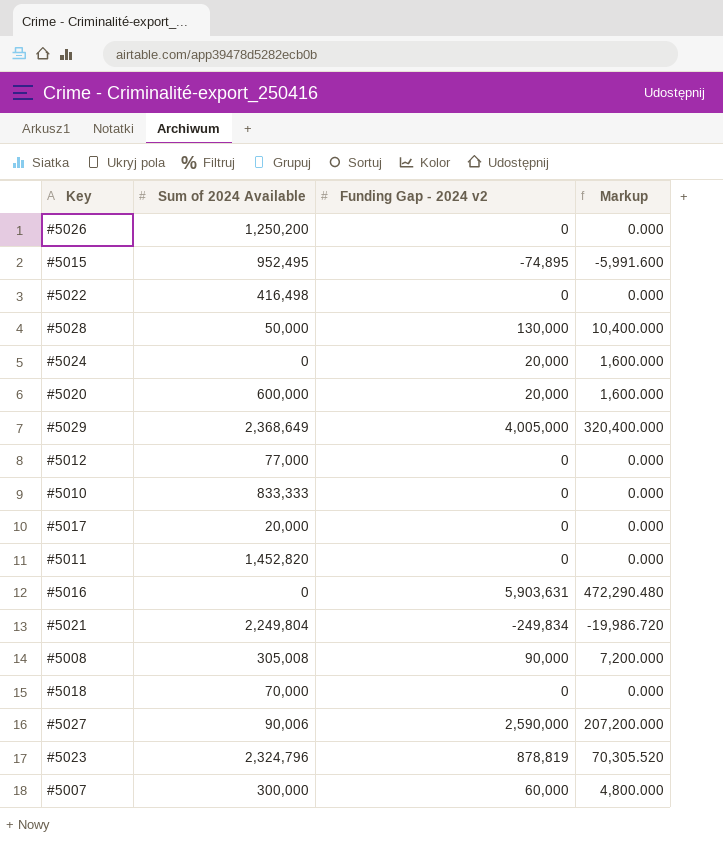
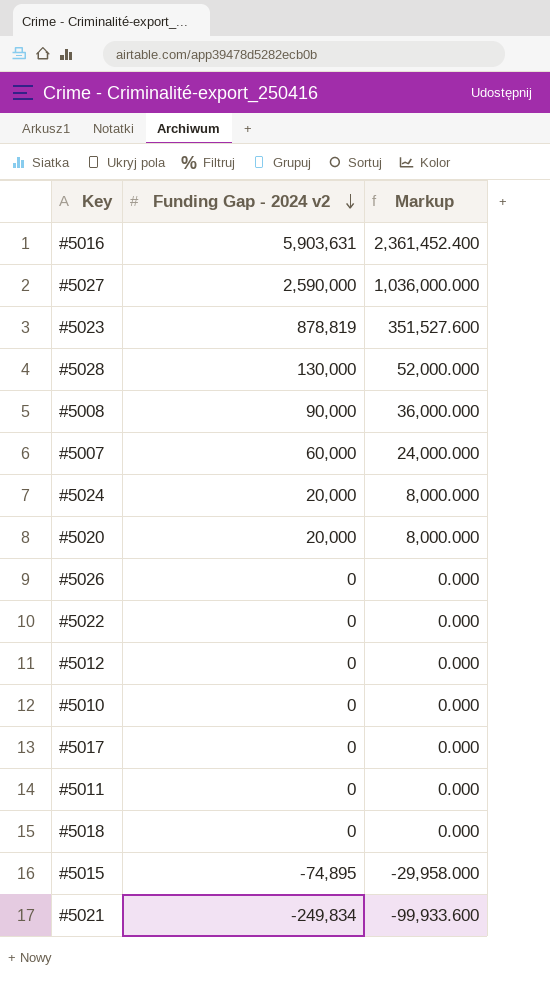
row order: none -> Funding Gap - 2024 v2 descending
column Sum of 2024 Available | position: 2 -> none
column Markup | formula: [Funding Gap - 2024 v2] * 0.08 -> [Funding Gap - 2024 v2] * 0.4
row #5029: 2,368,649 | 4,005,000 | 320,400.000 -> none

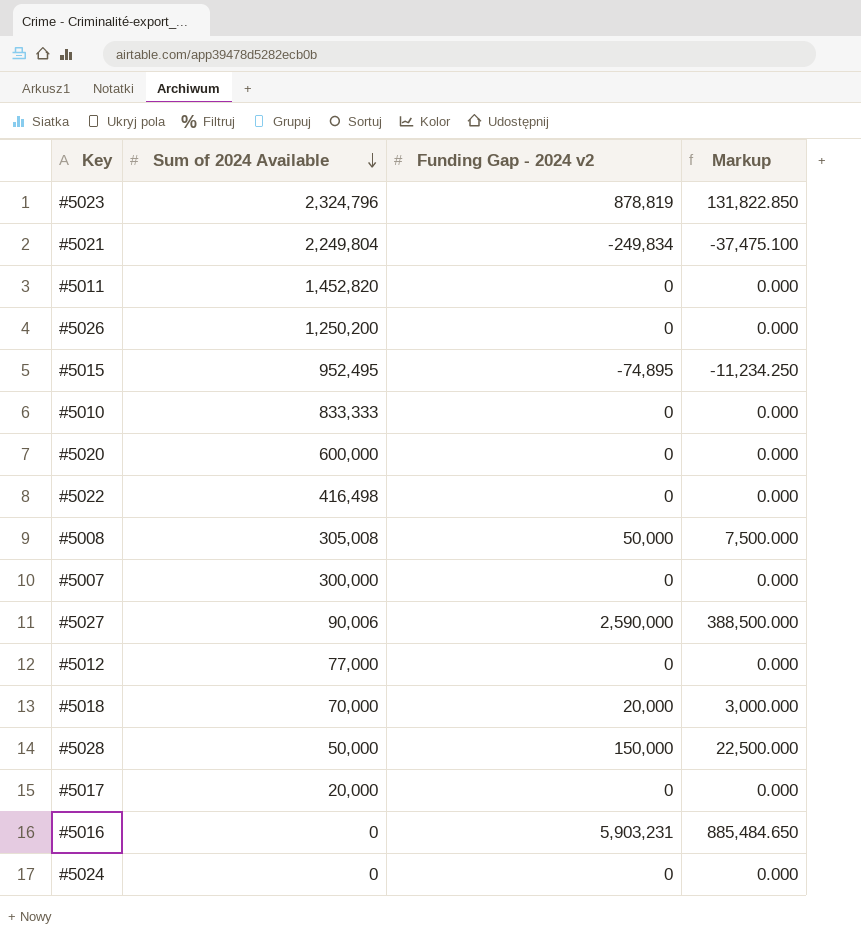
row order: Funding Gap - 2024 v2 descending -> Sum of 2024 Available descending
column Sum of 2024 Available | position: none -> 2
column Markup | formula: [Funding Gap - 2024 v2] * 0.4 -> [Funding Gap - 2024 v2] * 0.15
#5020 | Funding Gap - 2024 v2: 20,000 -> 0
#5008 | Funding Gap - 2024 v2: 90,000 -> 50,000
#5007 | Funding Gap - 2024 v2: 60,000 -> 0
#5018 | Funding Gap - 2024 v2: 0 -> 20,000
#5028 | Funding Gap - 2024 v2: 130,000 -> 150,000
#5016 | Funding Gap - 2024 v2: 5,903,631 -> 5,903,231
#5024 | Funding Gap - 2024 v2: 20,000 -> 0

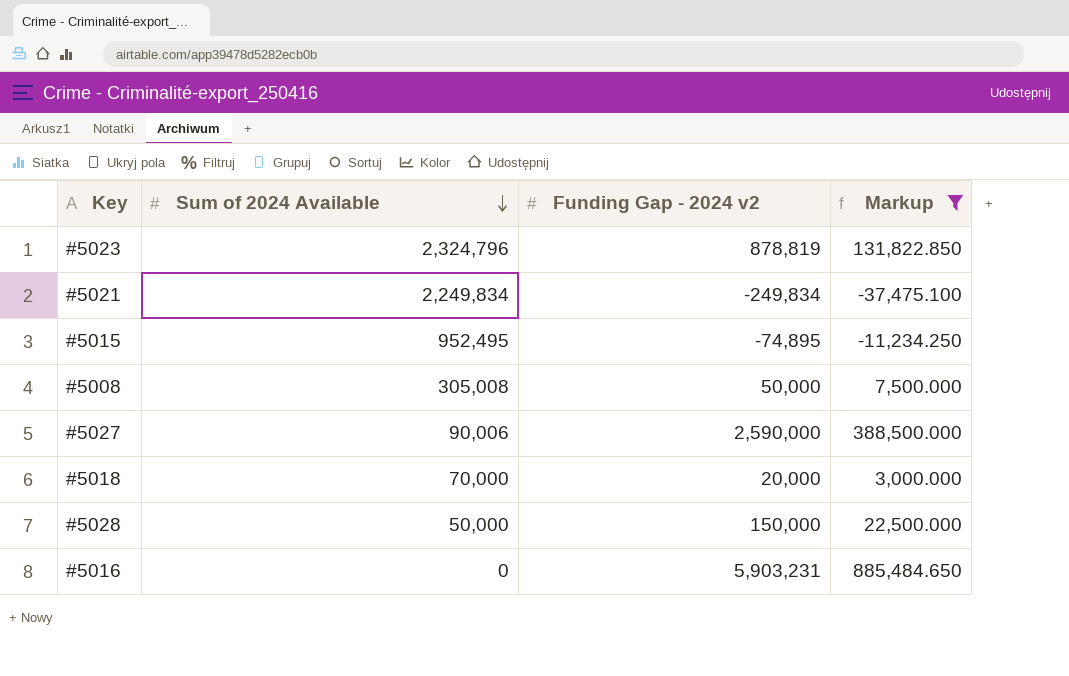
filter: none -> Markup != 0.000
#5021 | Sum of 2024 Available: 2,249,804 -> 2,249,834

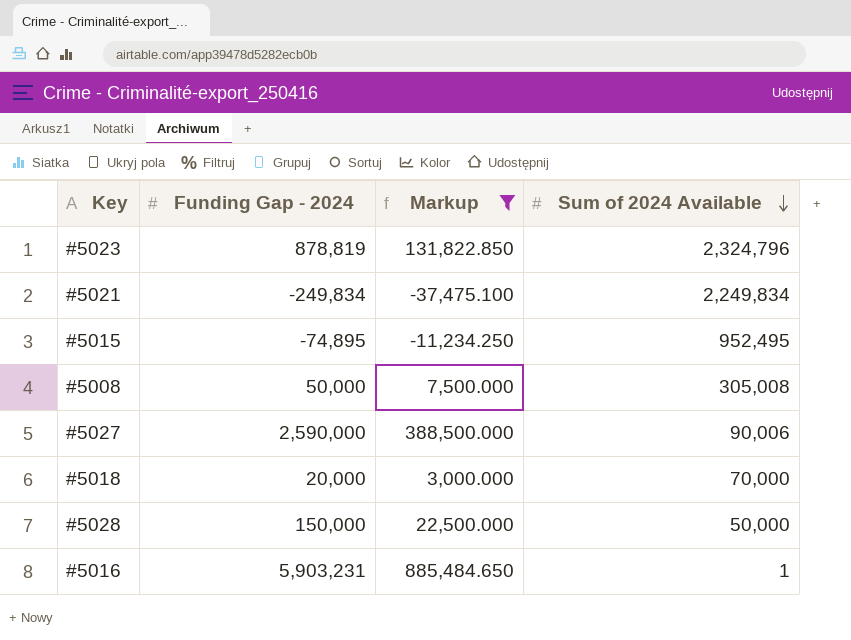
column name: Funding Gap - 2024 v2 -> Funding Gap - 2024
column Sum of 2024 Available | position: 2 -> 4
#5016 | Sum of 2024 Available: 0 -> 1

